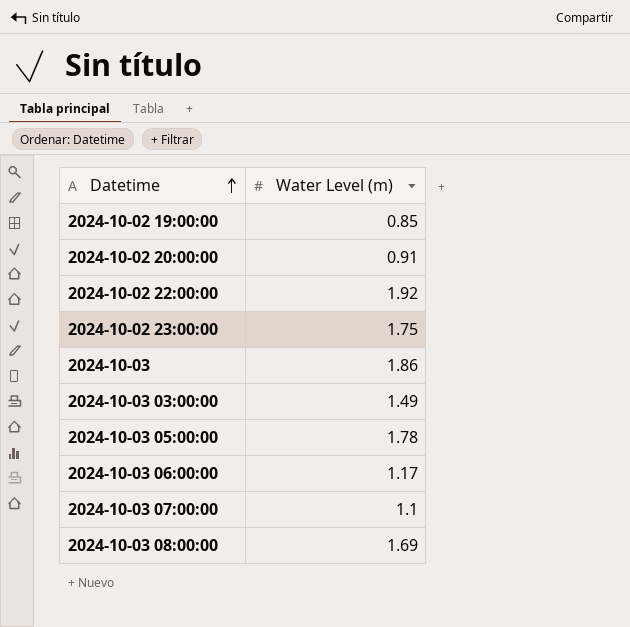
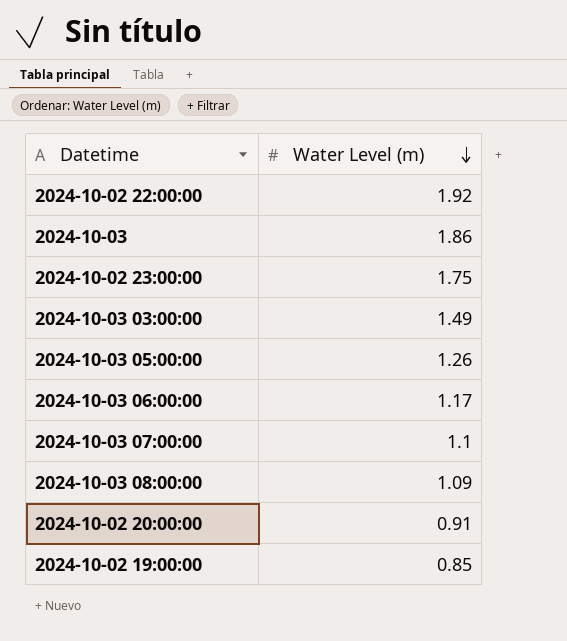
row order: Datetime ascending -> Water Level (m) descending
2024-10-03 05:00:00 | Water Level (m): 1.78 -> 1.26
2024-10-03 08:00:00 | Water Level (m): 1.69 -> 1.09

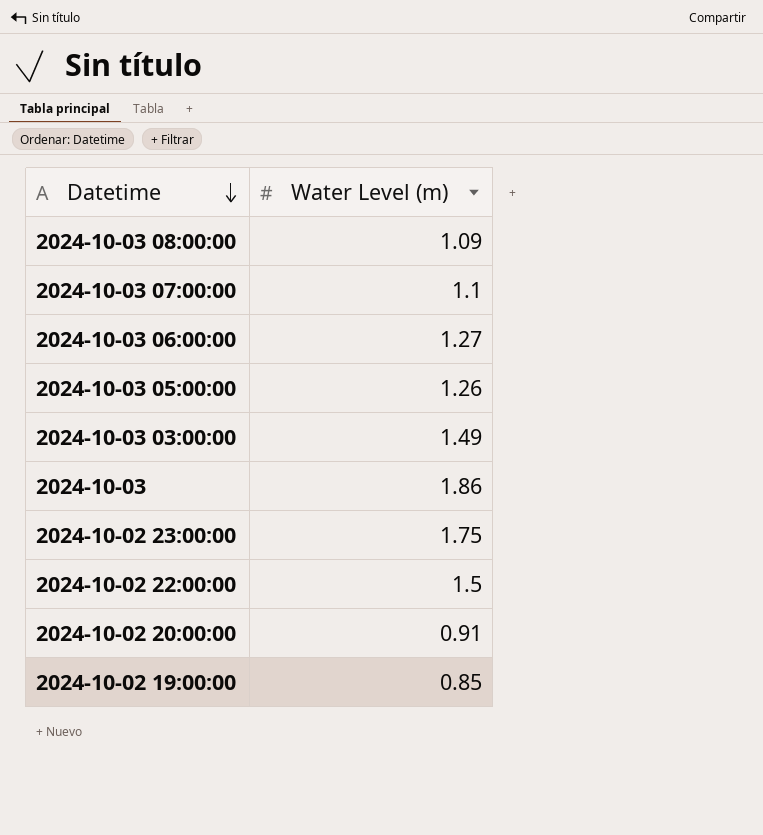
row order: Water Level (m) descending -> Datetime descending
2024-10-03 06:00:00 | Water Level (m): 1.17 -> 1.27
2024-10-02 22:00:00 | Water Level (m): 1.92 -> 1.5

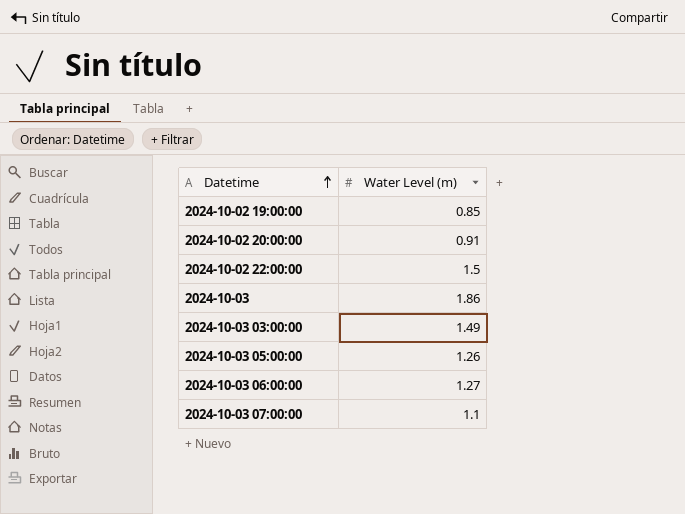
row order: Datetime descending -> Datetime ascending
row 2024-10-03 08:00:00: 1.09 -> none
row 2024-10-02 23:00:00: 1.75 -> none

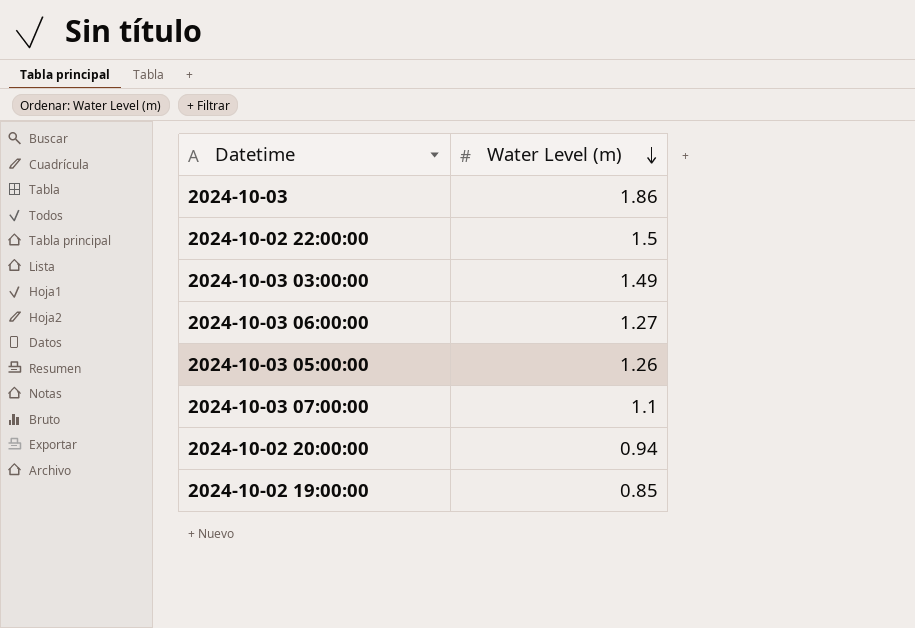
row order: Datetime ascending -> Water Level (m) descending
2024-10-02 20:00:00 | Water Level (m): 0.91 -> 0.94

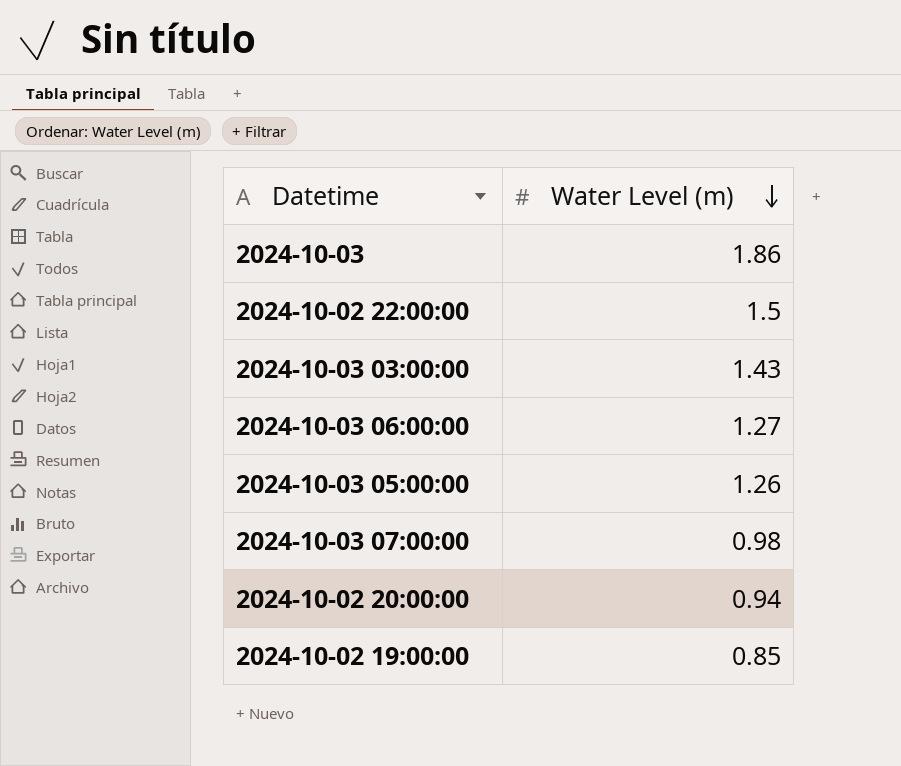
2024-10-03 03:00:00 | Water Level (m): 1.49 -> 1.43
2024-10-03 07:00:00 | Water Level (m): 1.1 -> 0.98

